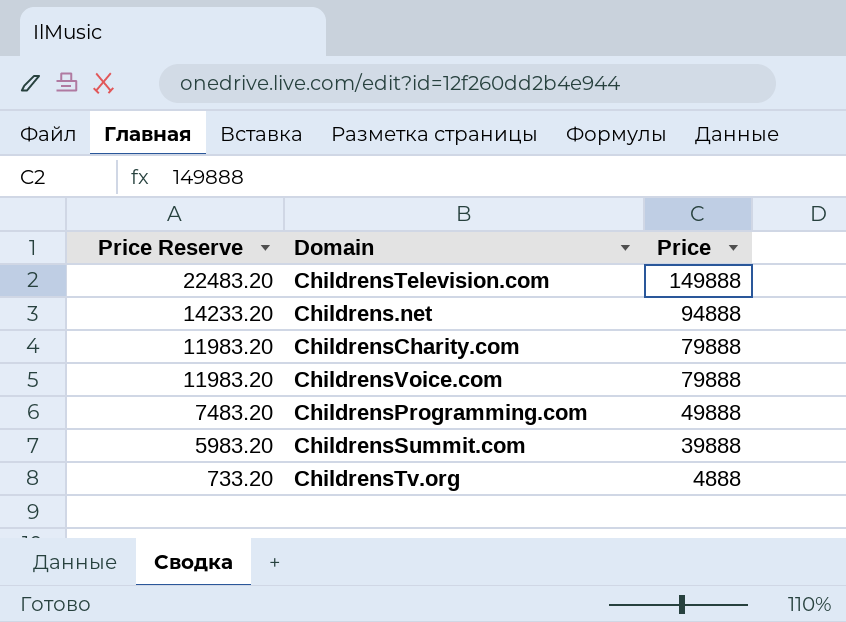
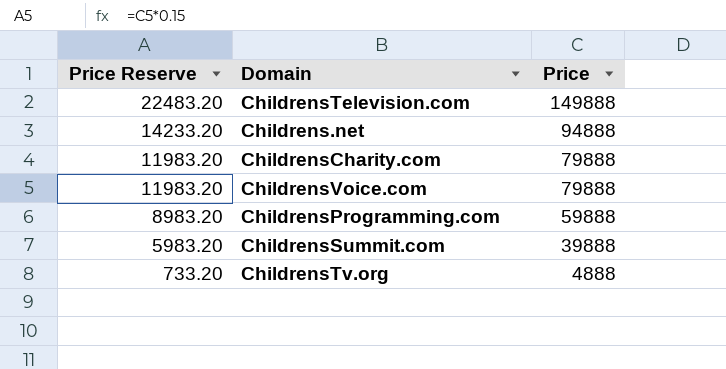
ChildrensProgramming.com | Price Reserve: 7483.20 -> 8983.20
ChildrensProgramming.com | Price: 49888 -> 59888

